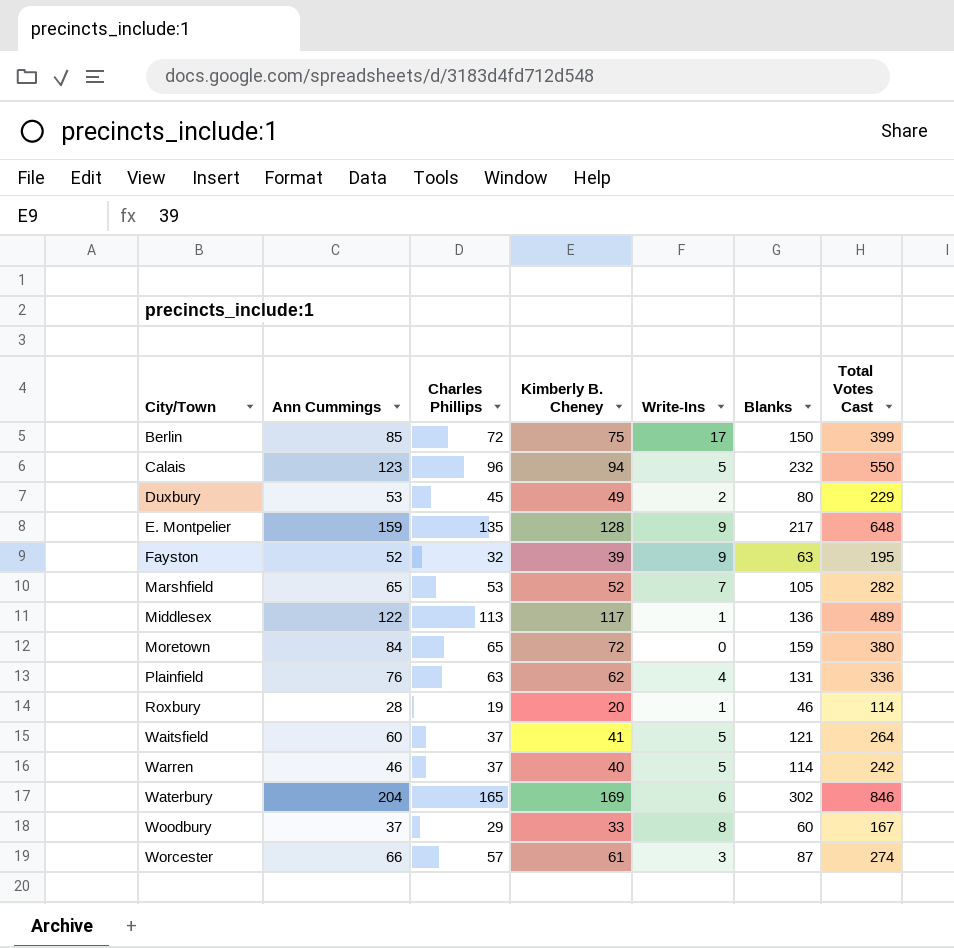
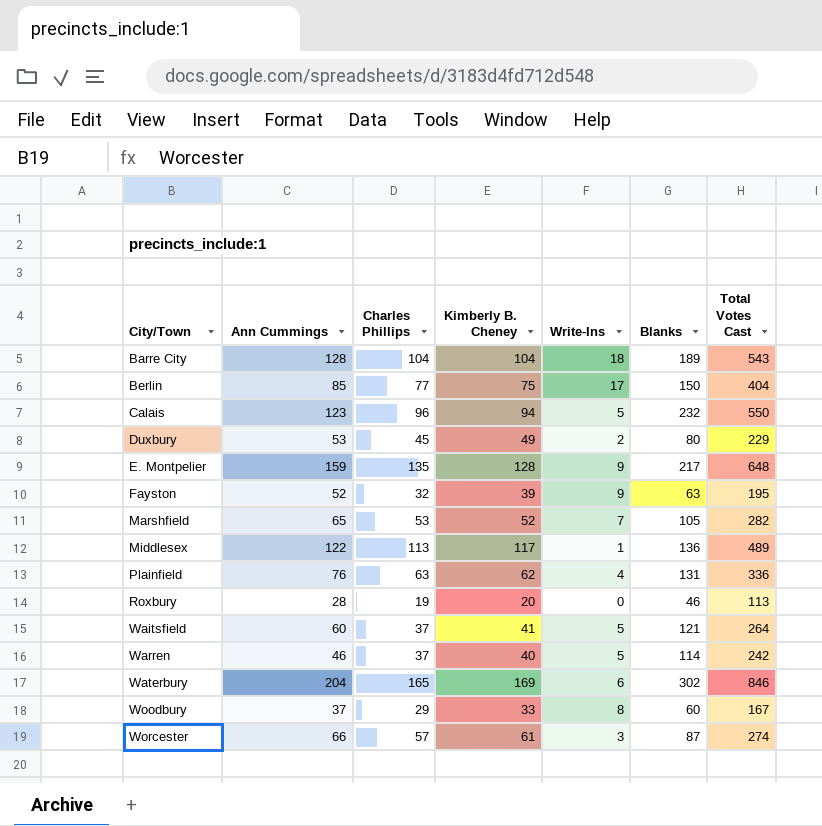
row Moretown: 84 | 65 | 72 | 0 | 159 | 380 -> none
row Barre City: none -> 128 | 104 | 104 | 18 | 189 | 543
Berlin | Charles Phillips: 72 -> 77
Berlin | Total Votes Cast: 399 -> 404
Roxbury | Write-Ins: 1 -> 0
Roxbury | Total Votes Cast: 114 -> 113

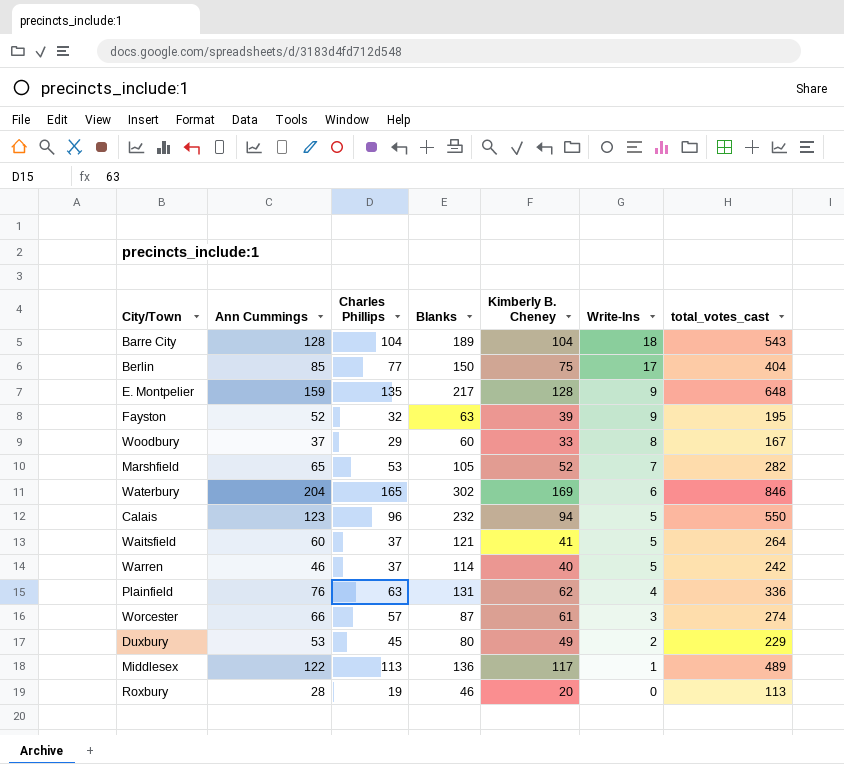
row order: City/Town ascending -> Write-Ins descending
column Blanks | position: 6 -> 4
column name: Total Votes Cast -> total_votes_cast

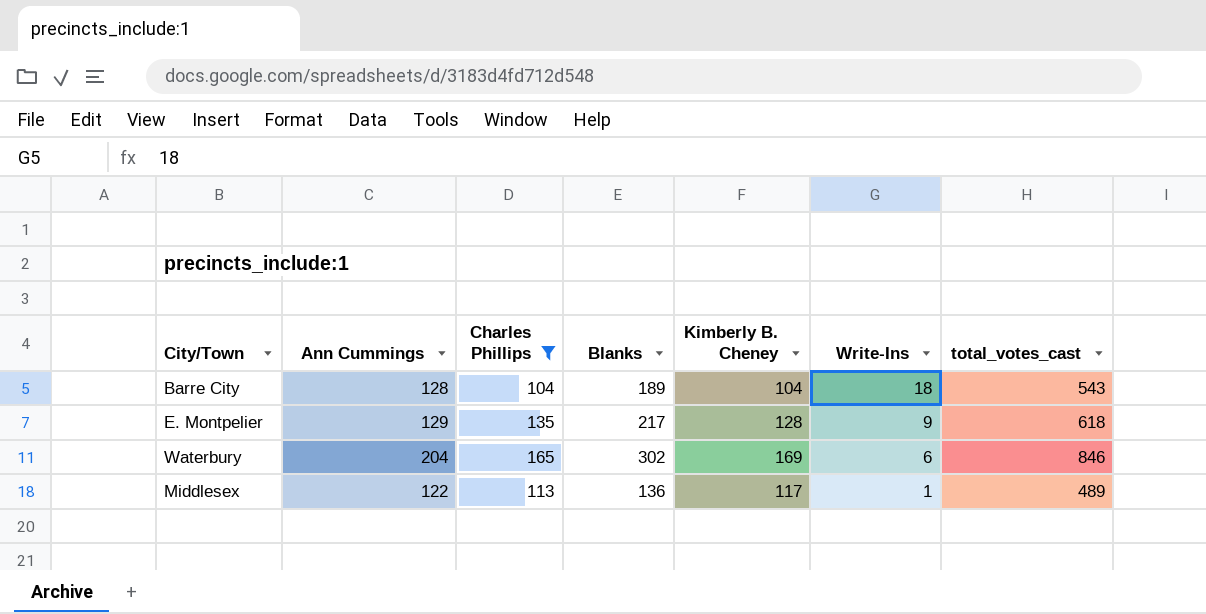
filter: none -> Charles Phillips >= 104
E. Montpelier | Ann Cummings: 159 -> 129
E. Montpelier | total_votes_cast: 648 -> 618

